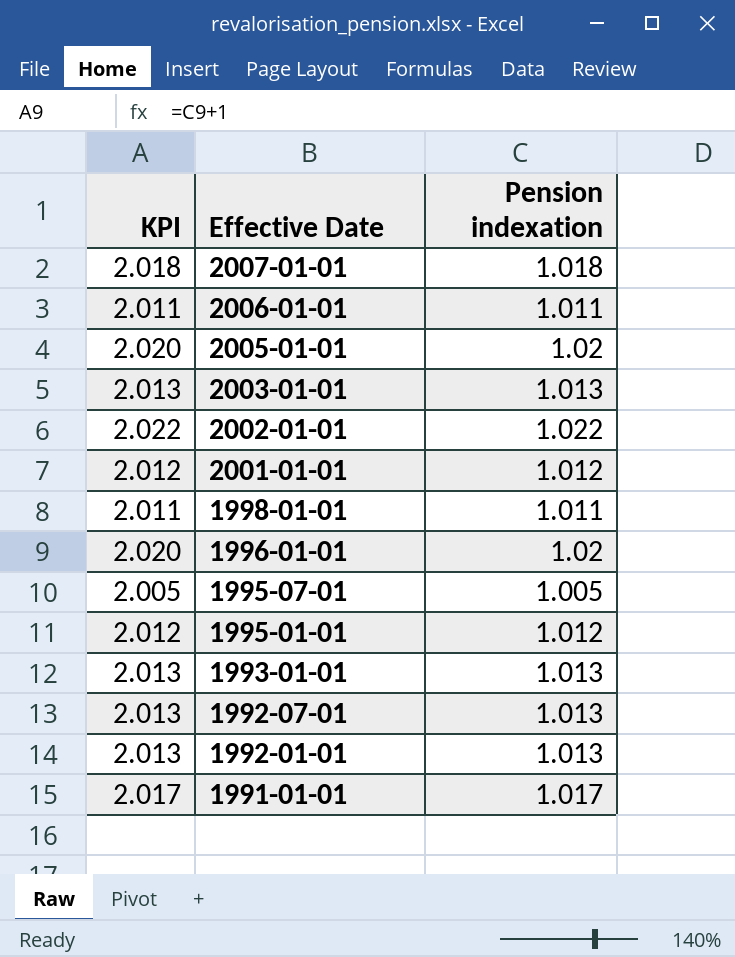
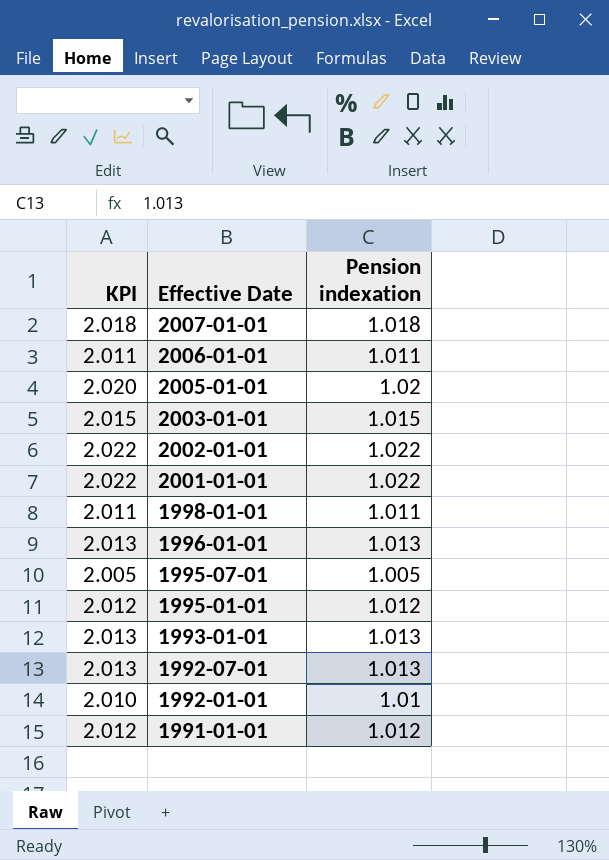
2003-01-01 | KPI: 2.013 -> 2.015
2003-01-01 | Pension indexation: 1.013 -> 1.015
2001-01-01 | KPI: 2.012 -> 2.022
2001-01-01 | Pension indexation: 1.012 -> 1.022
1996-01-01 | KPI: 2.020 -> 2.013
1996-01-01 | Pension indexation: 1.02 -> 1.013
1992-01-01 | KPI: 2.013 -> 2.010
1992-01-01 | Pension indexation: 1.013 -> 1.01
1991-01-01 | KPI: 2.017 -> 2.012
1991-01-01 | Pension indexation: 1.017 -> 1.012

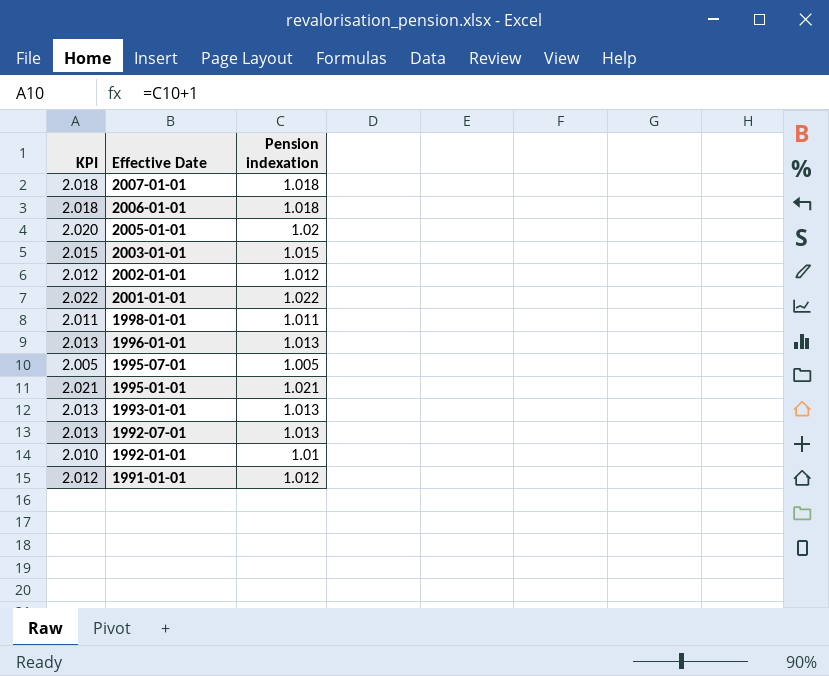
2006-01-01 | KPI: 2.011 -> 2.018
2006-01-01 | Pension indexation: 1.011 -> 1.018
2002-01-01 | KPI: 2.022 -> 2.012
2002-01-01 | Pension indexation: 1.022 -> 1.012
1995-01-01 | KPI: 2.012 -> 2.021
1995-01-01 | Pension indexation: 1.012 -> 1.021

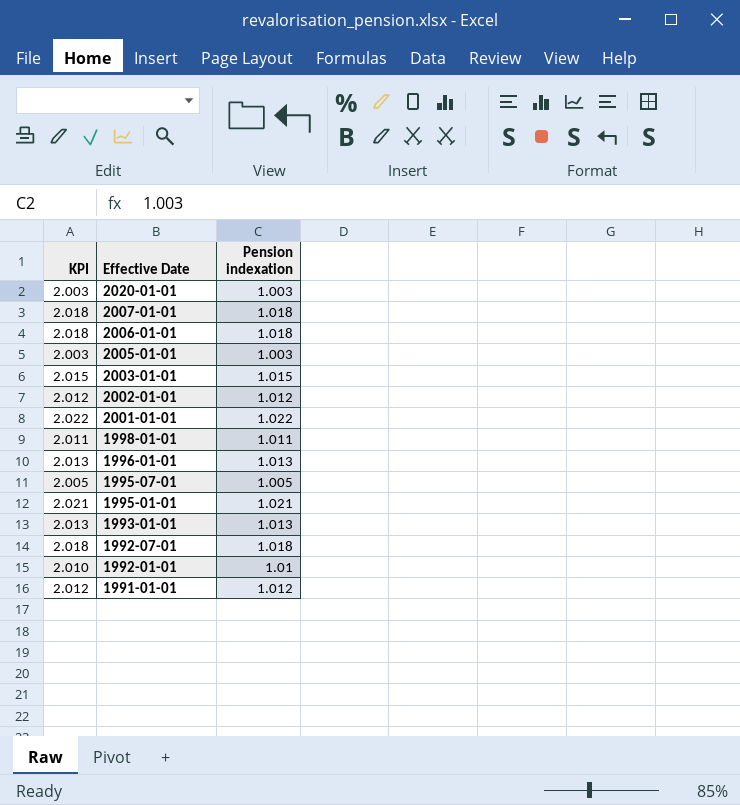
row 2020-01-01: none -> 2.003 | 1.003
2005-01-01 | KPI: 2.020 -> 2.003
2005-01-01 | Pension indexation: 1.02 -> 1.003
1992-07-01 | KPI: 2.013 -> 2.018
1992-07-01 | Pension indexation: 1.013 -> 1.018

